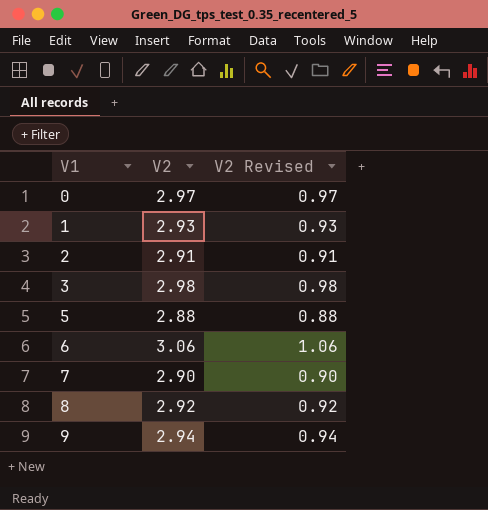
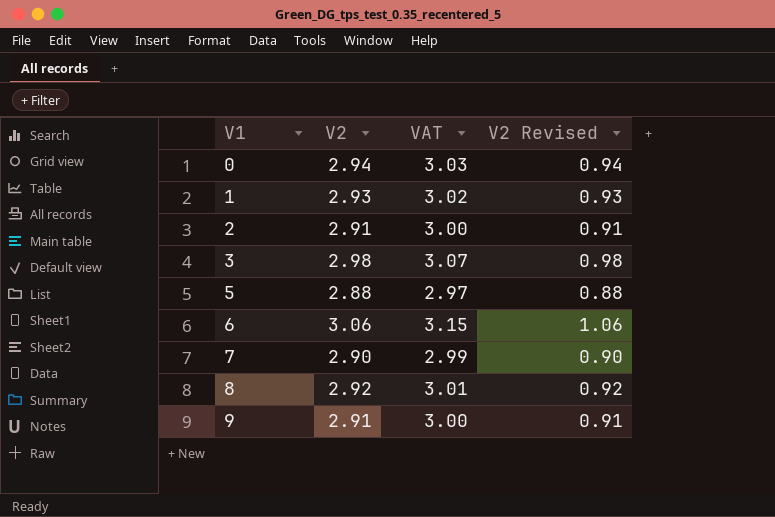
column VAT | formula: none -> [V2] * 1.03
0 | V2: 2.97 -> 2.94
0 | V2 Revised: 0.97 -> 0.94
9 | V2: 2.94 -> 2.91
9 | V2 Revised: 0.94 -> 0.91

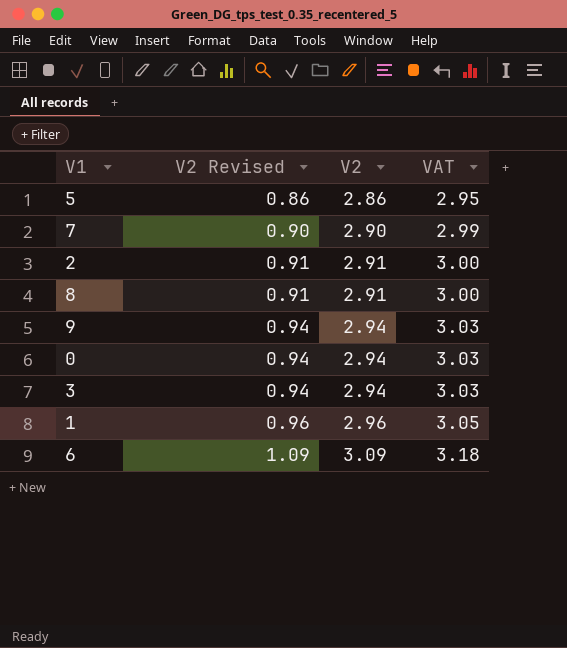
row order: V1 ascending -> V2 Revised ascending
column V2 Revised | position: 4 -> 2
5 | V2 Revised: 0.88 -> 0.86
5 | V2: 2.88 -> 2.86
5 | VAT: 2.97 -> 2.95
8 | V2 Revised: 0.92 -> 0.91
8 | V2: 2.92 -> 2.91
8 | VAT: 3.01 -> 3.00
9 | V2 Revised: 0.91 -> 0.94
9 | V2: 2.91 -> 2.94
9 | VAT: 3.00 -> 3.03
3 | V2 Revised: 0.98 -> 0.94
3 | V2: 2.98 -> 2.94
3 | VAT: 3.07 -> 3.03
1 | V2 Revised: 0.93 -> 0.96
1 | V2: 2.93 -> 2.96
1 | VAT: 3.02 -> 3.05
6 | V2 Revised: 1.06 -> 1.09
6 | V2: 3.06 -> 3.09
6 | VAT: 3.15 -> 3.18

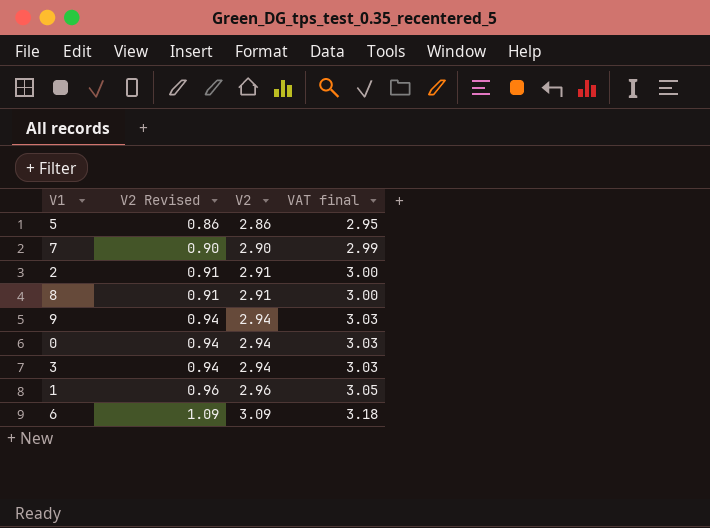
column name: VAT -> VAT final

